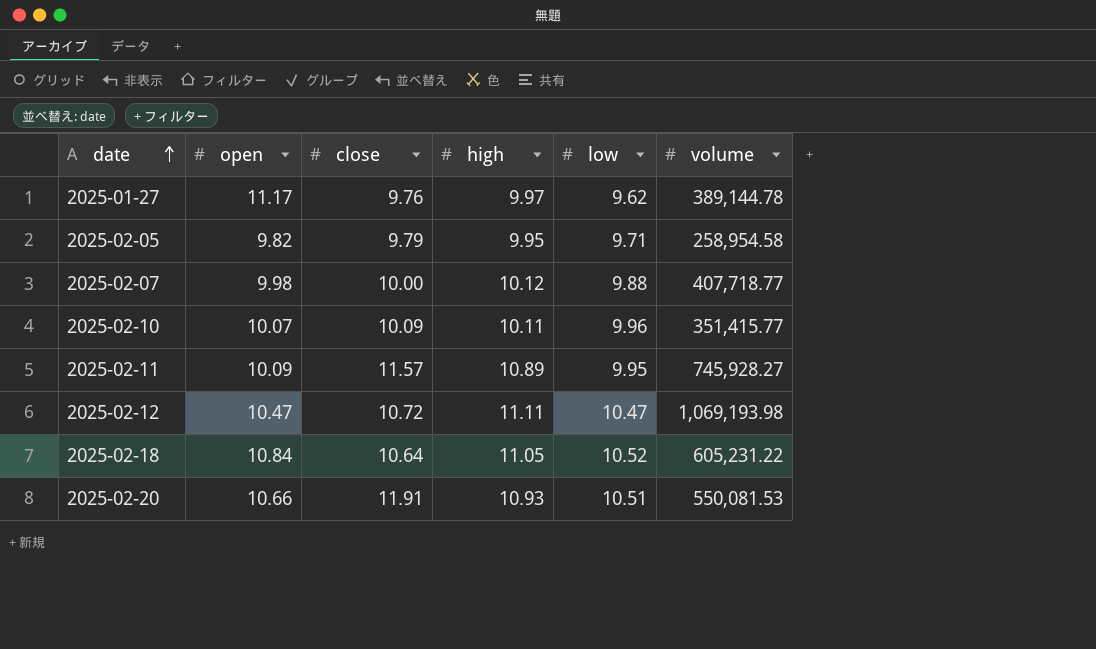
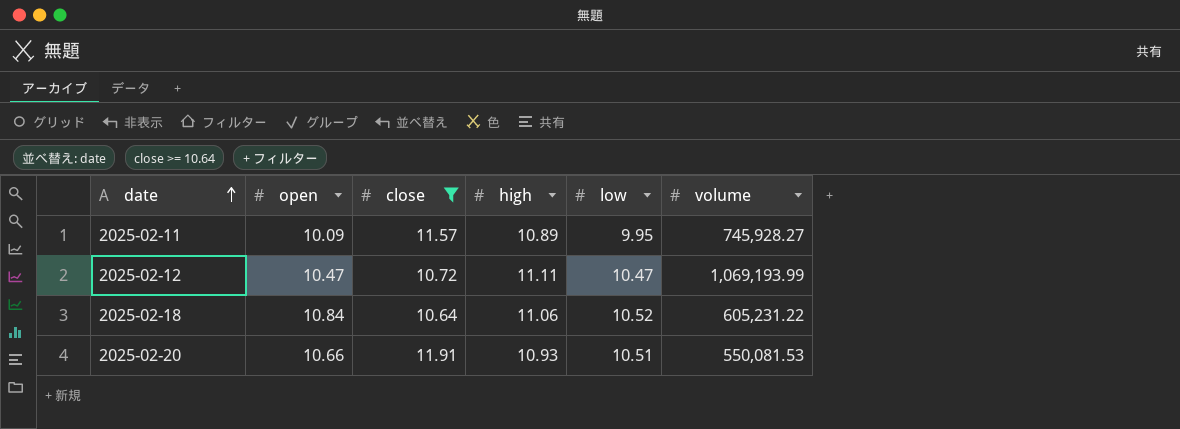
filter: none -> close >= 10.64
2025-02-12 | volume: 1,069,193.98 -> 1,069,193.99
2025-02-18 | high: 11.05 -> 11.06

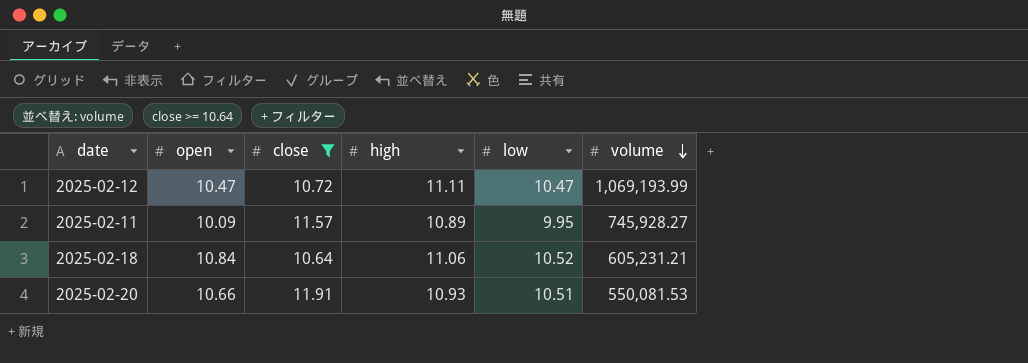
row order: date ascending -> volume descending
2025-02-18 | volume: 605,231.22 -> 605,231.21

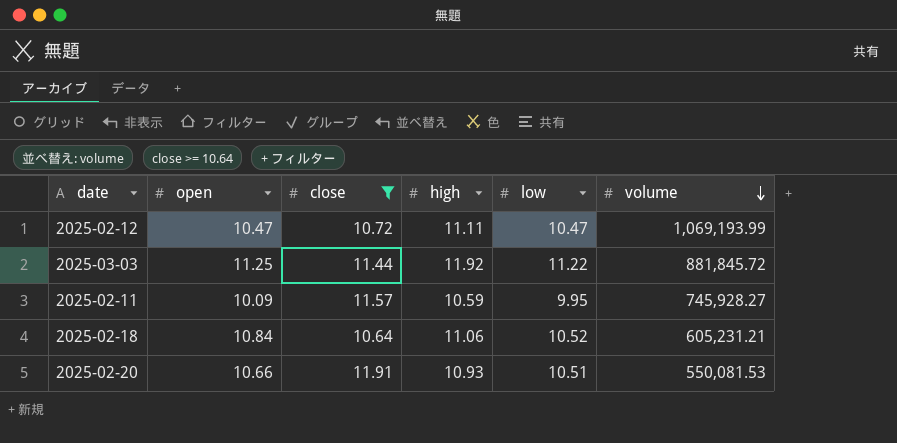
row 2025-03-03: none -> 11.25 | 11.44 | 11.92 | 11.22 | 881,845.72
2025-02-11 | high: 10.89 -> 10.59

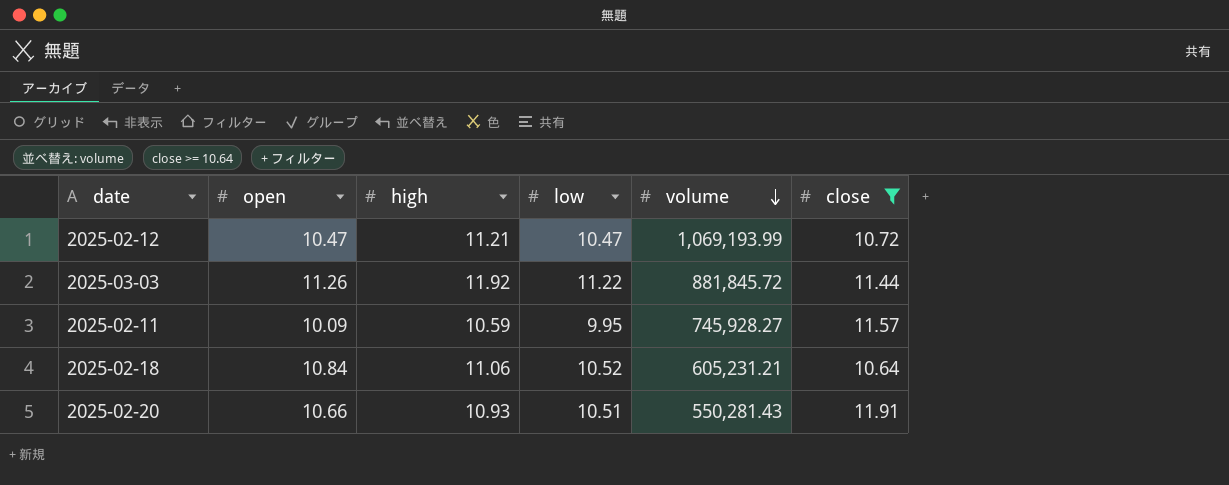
column close | position: 3 -> 6
2025-02-12 | high: 11.11 -> 11.21
2025-03-03 | open: 11.25 -> 11.26
2025-02-20 | volume: 550,081.53 -> 550,281.43

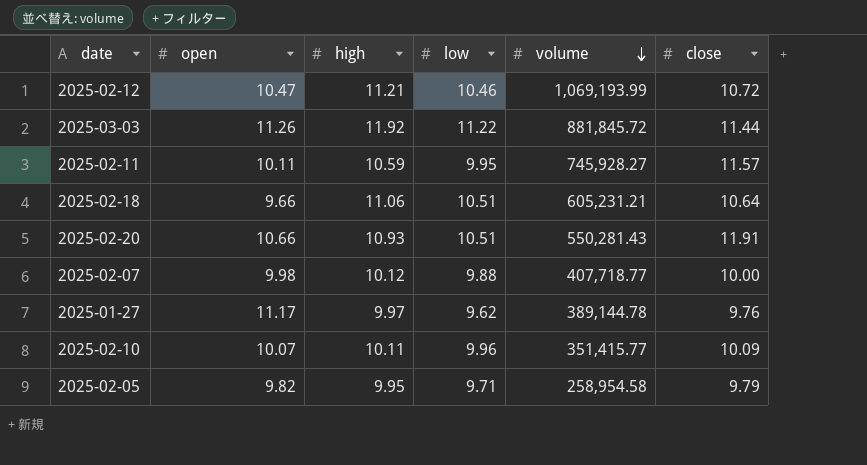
filter: close >= 10.64 -> none
2025-02-12 | low: 10.47 -> 10.46
2025-02-11 | open: 10.09 -> 10.11
2025-02-18 | open: 10.84 -> 9.66
2025-02-18 | low: 10.52 -> 10.51

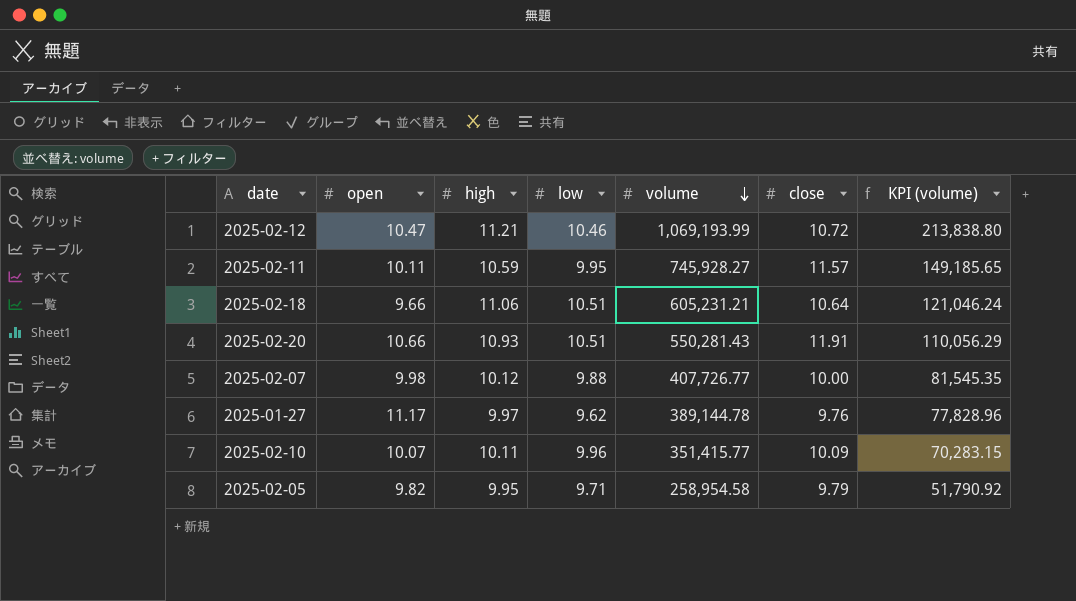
column KPI (volume) | formula: none -> [volume] * 0.2
row 2025-03-03: 11.26 | 11.92 | 11.22 | 881,845.72 | 11.44 -> none
2025-02-07 | volume: 407,718.77 -> 407,726.77

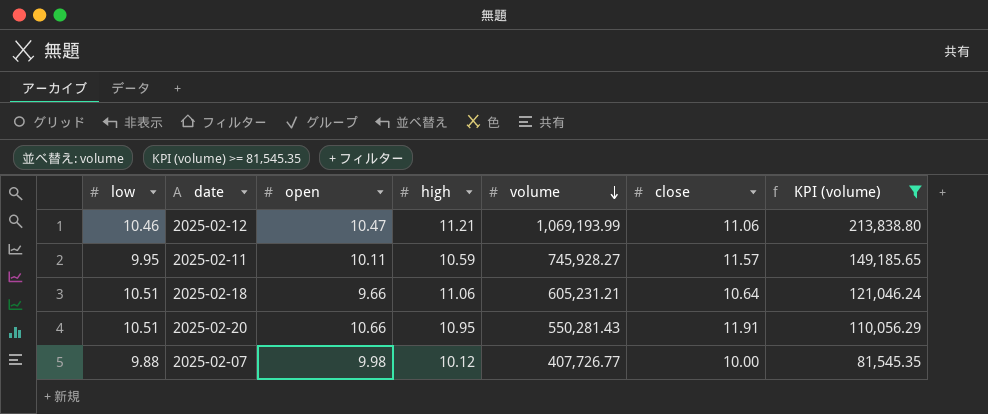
filter: none -> KPI (volume) >= 81,545.35
column low | position: 4 -> 1
2025-02-12 | close: 10.72 -> 11.06
2025-02-20 | high: 10.93 -> 10.95

